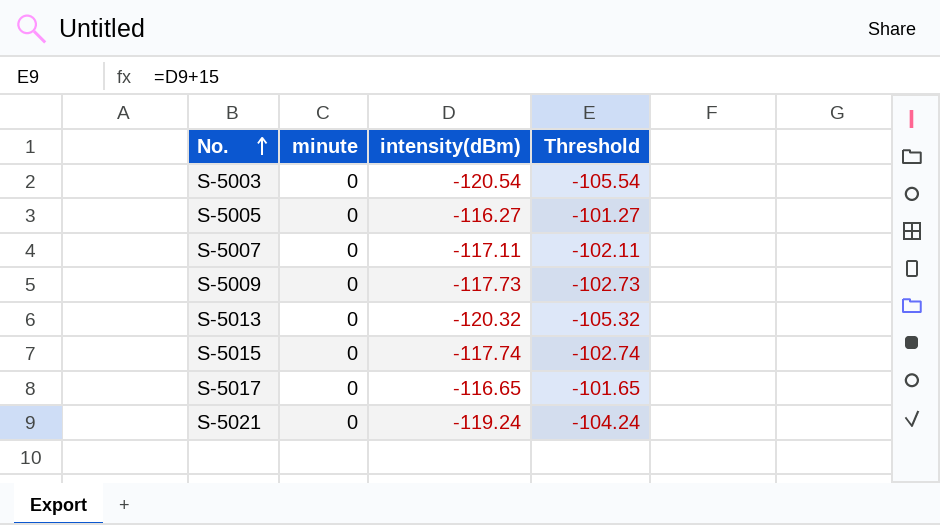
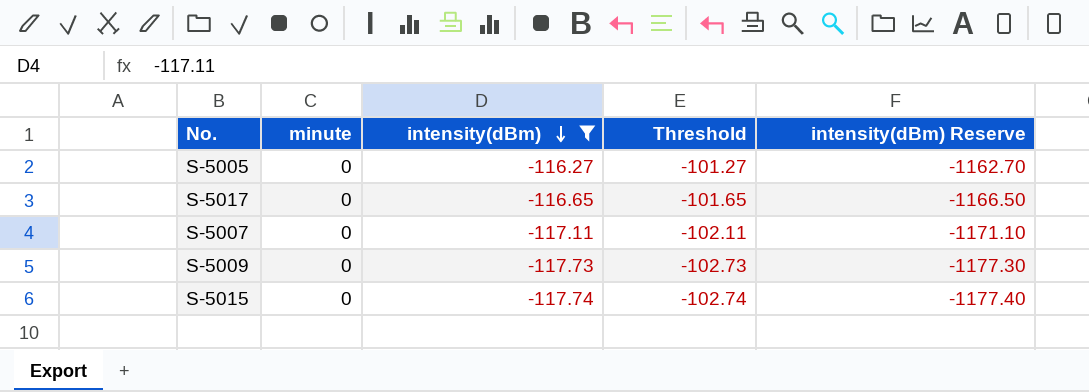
filter: none -> intensity(dBm) >= -117.74
row order: No. ascending -> intensity(dBm) descending
column intensity(dBm) Reserve | formula: none -> [intensity(dBm)] * 10

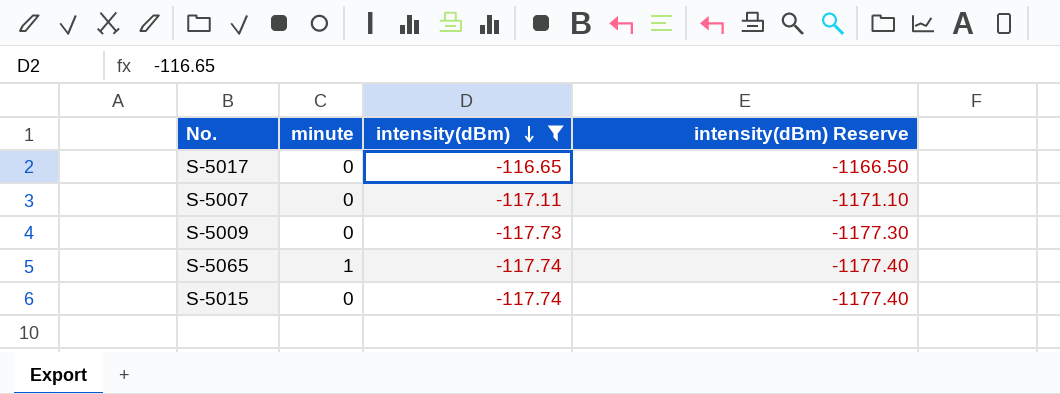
column Threshold | formula: [intensity(dBm)] + 15 -> none
row S-5005: 0 | -116.27 | -101.27 | -1162.70 -> none
row S-5065: none -> 1 | -117.74 | -1177.40

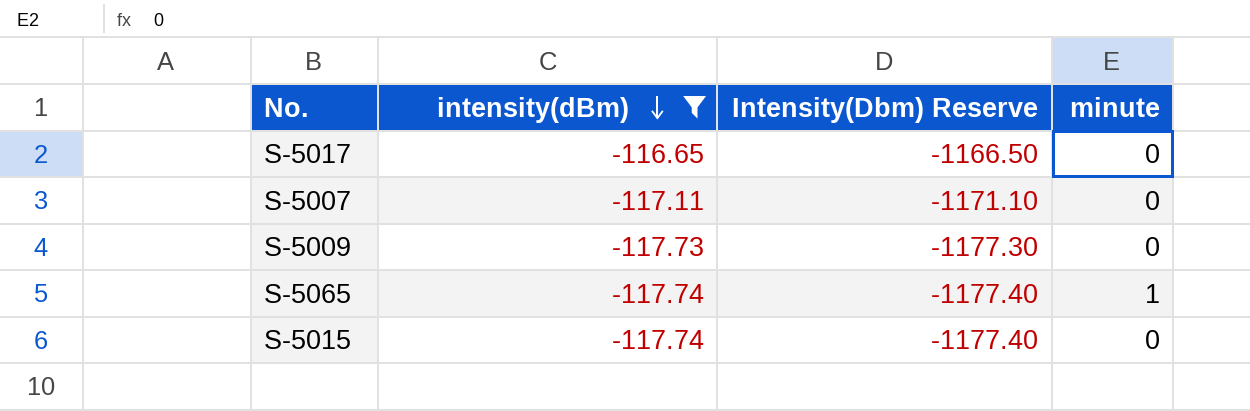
column name: intensity(dBm) Reserve -> Intensity(Dbm) Reserve
column minute | position: 2 -> 4

